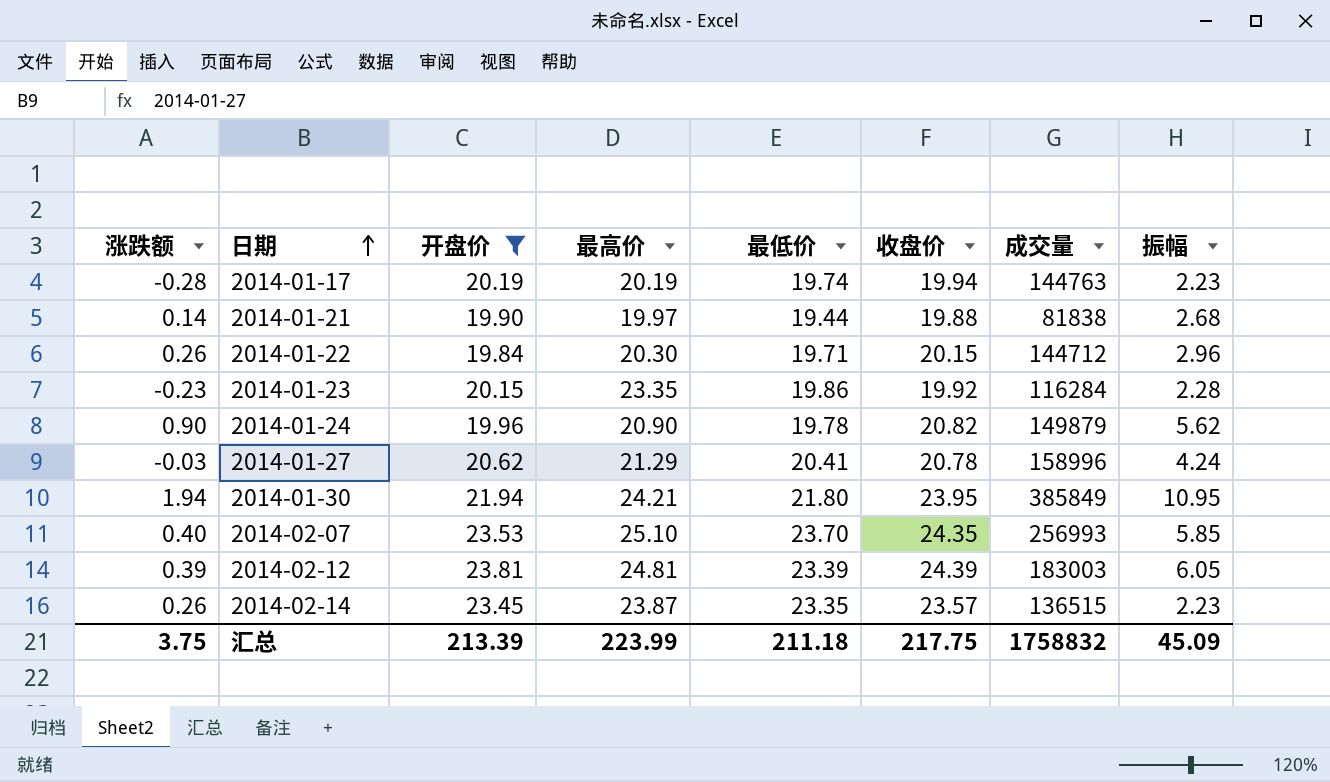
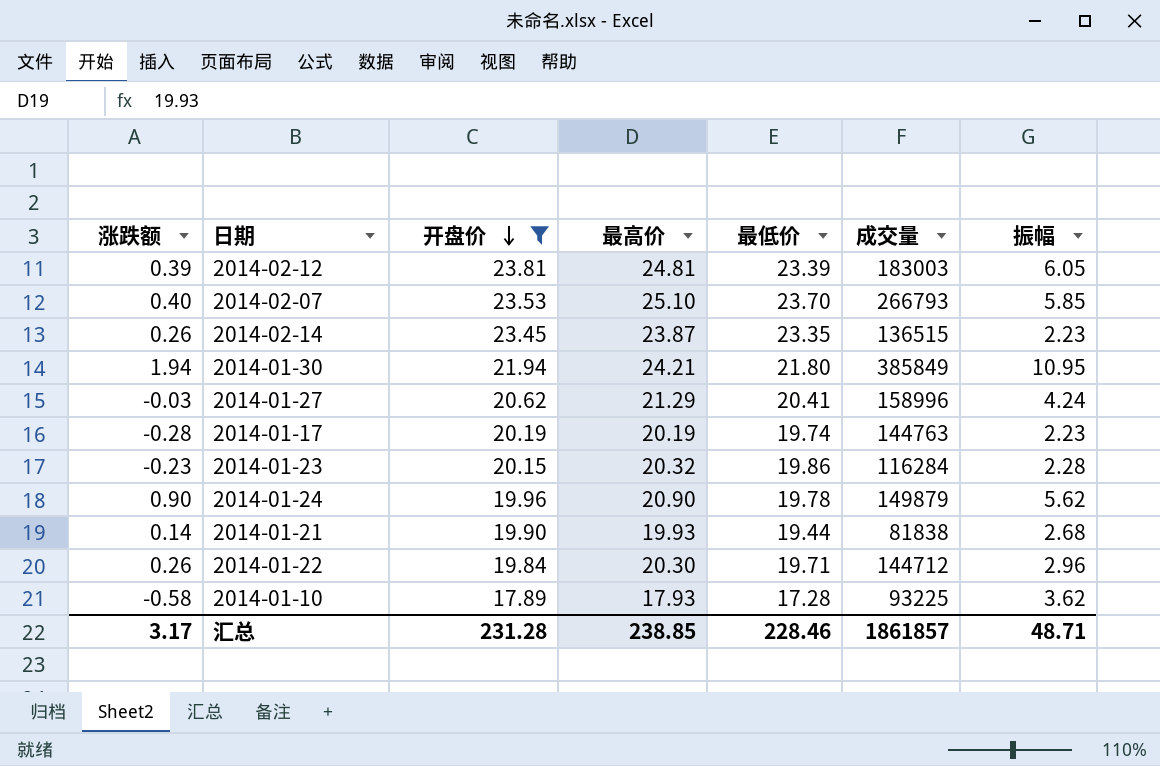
row order: 日期 ascending -> 开盘价 descending
column 收盘价 | position: 6 -> none
2014-02-07 | 成交量: 256993 -> 266793
2014-01-23 | 最高价: 23.35 -> 20.32
2014-01-21 | 最高价: 19.97 -> 19.93
row 2014-01-10: none -> -0.58 | 17.89 | 17.93 | 17.28 | 93225 | 3.62
汇总 | 涨跌额: 3.75 -> 3.17
汇总 | 开盘价: 213.39 -> 231.28
汇总 | 最高价: 223.99 -> 238.85
汇总 | 最低价: 211.18 -> 228.46
汇总 | 成交量: 1758832 -> 1861857
汇总 | 振幅: 45.09 -> 48.71

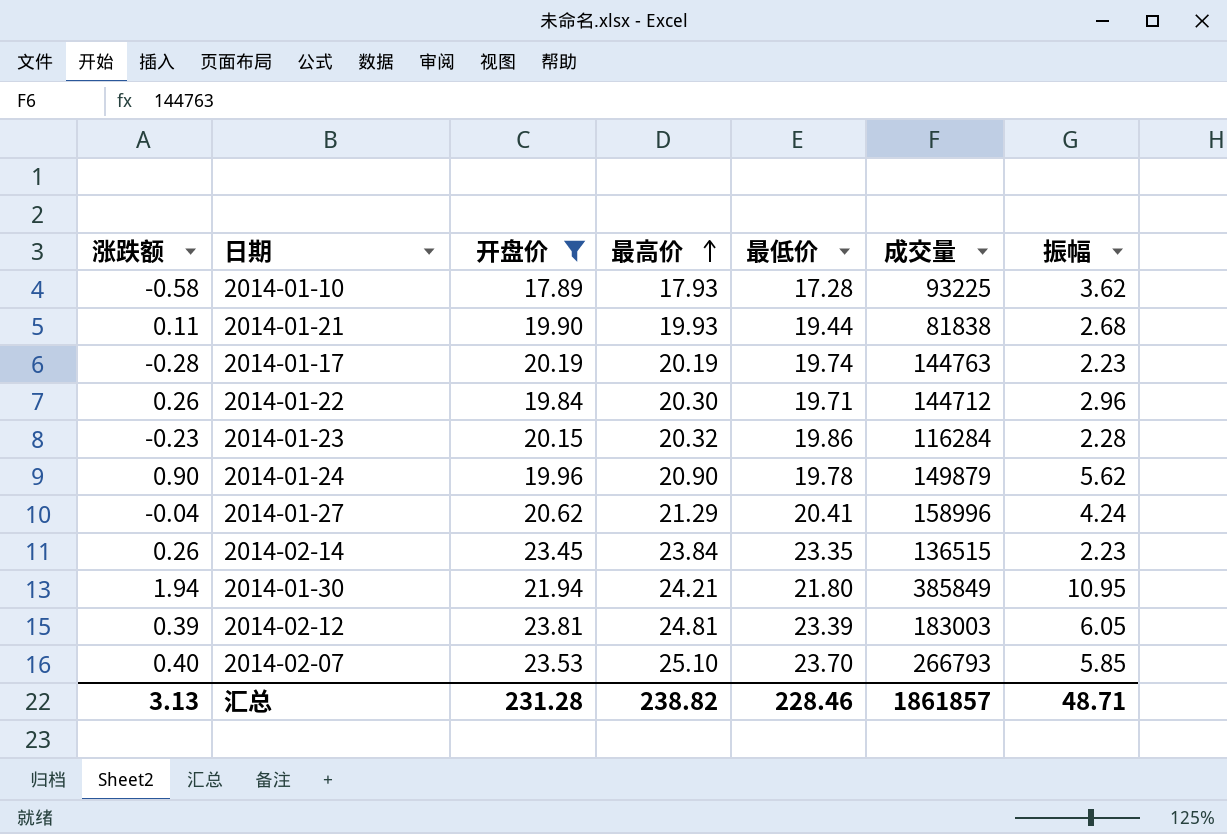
row order: 开盘价 descending -> 最高价 ascending
2014-01-21 | 涨跌额: 0.14 -> 0.11
2014-01-27 | 涨跌额: -0.03 -> -0.04
2014-02-14 | 最高价: 23.87 -> 23.84
汇总 | 涨跌额: 3.17 -> 3.13
汇总 | 最高价: 238.85 -> 238.82

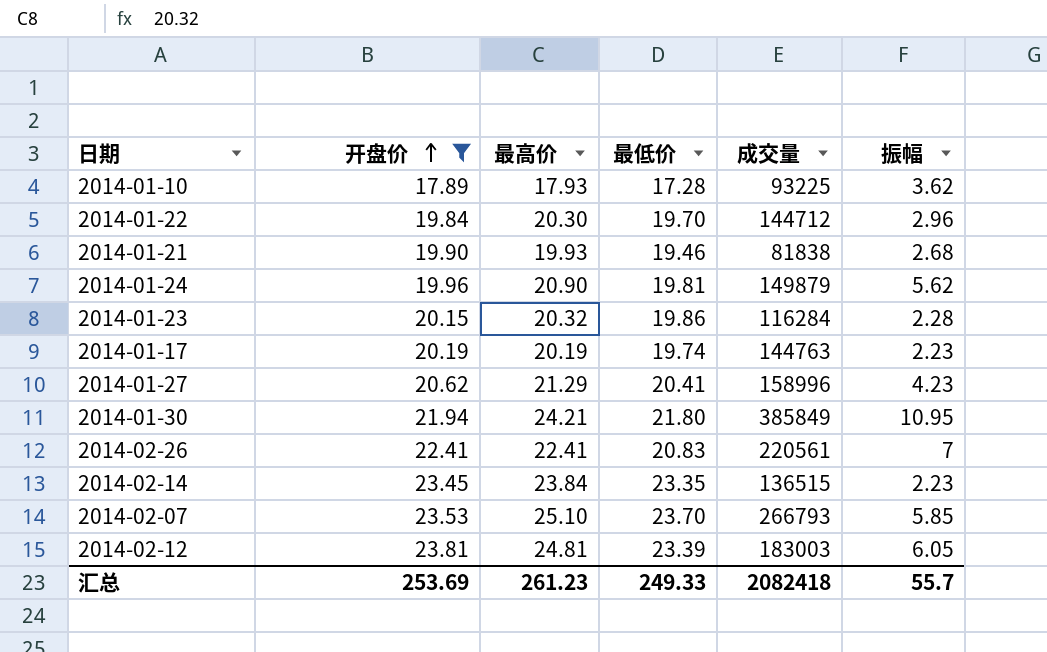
row order: 最高价 ascending -> 开盘价 ascending
column 涨跌额 | position: 1 -> none
2014-01-22 | 最低价: 19.71 -> 19.70
2014-01-21 | 最低价: 19.44 -> 19.46
2014-01-24 | 最低价: 19.78 -> 19.81
2014-01-27 | 振幅: 4.24 -> 4.23
row 2014-02-26: none -> 22.41 | 22.41 | 20.83 | 220561 | 7
汇总 | 开盘价: 231.28 -> 253.69
汇总 | 最高价: 238.82 -> 261.23
汇总 | 最低价: 228.46 -> 249.33
汇总 | 成交量: 1861857 -> 2082418
汇总 | 振幅: 48.71 -> 55.7

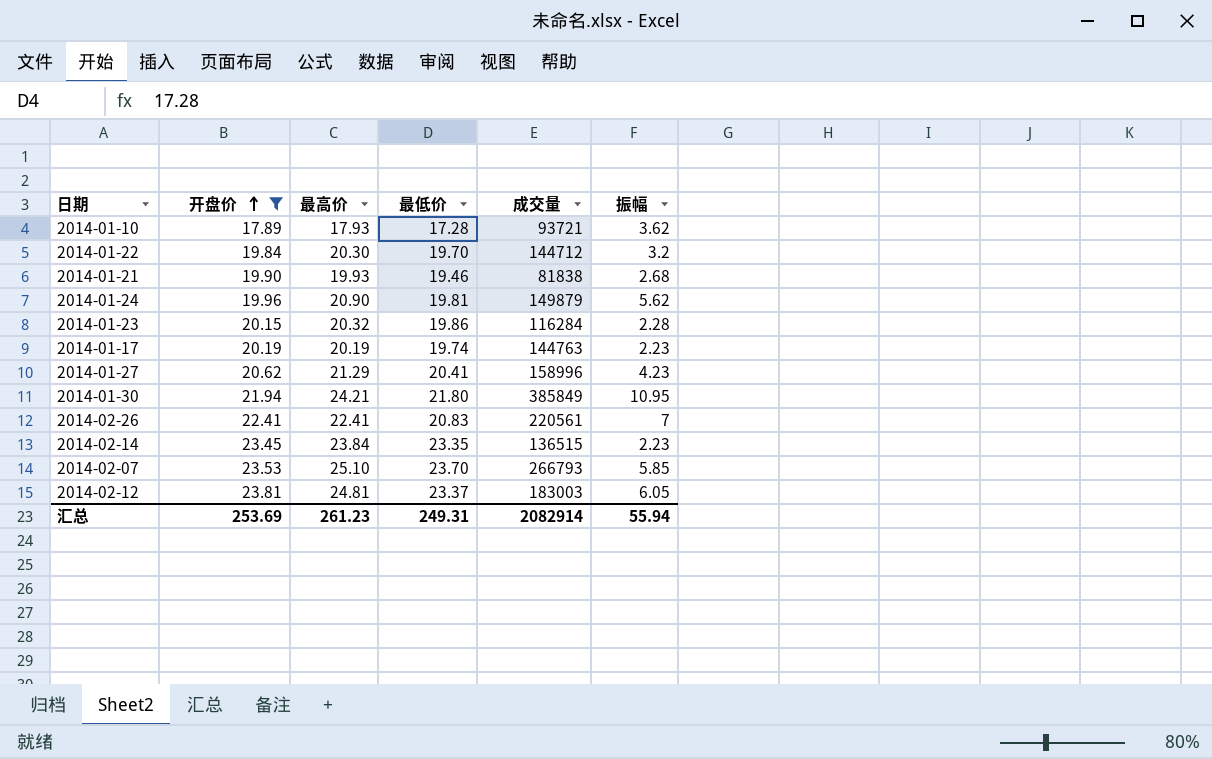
2014-01-10 | 成交量: 93225 -> 93721
2014-01-22 | 振幅: 2.96 -> 3.2
2014-02-12 | 最低价: 23.39 -> 23.37
汇总 | 最低价: 249.33 -> 249.31
汇总 | 成交量: 2082418 -> 2082914
汇总 | 振幅: 55.7 -> 55.94

